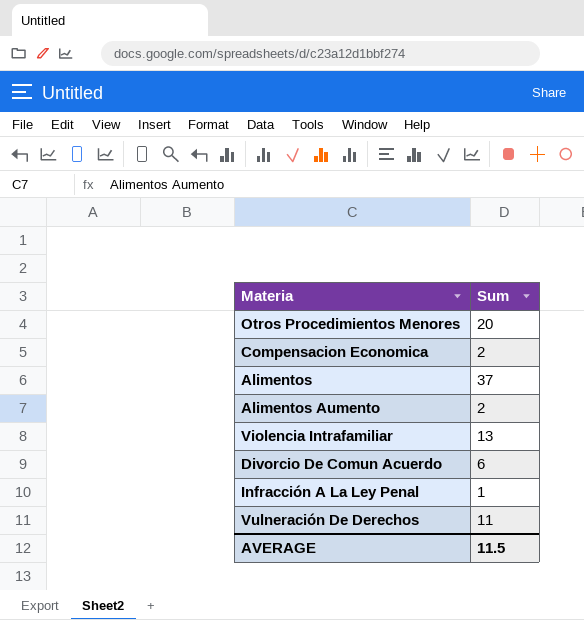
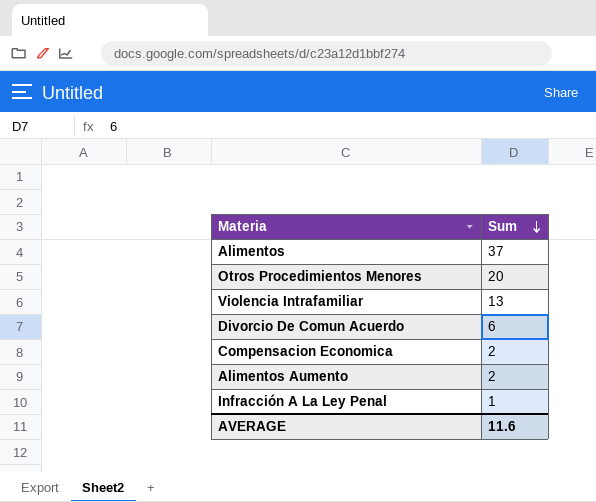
row order: none -> Sum descending
row Vulneración De Derechos: 11 -> none
AVERAGE | Sum: 11.5 -> 11.6

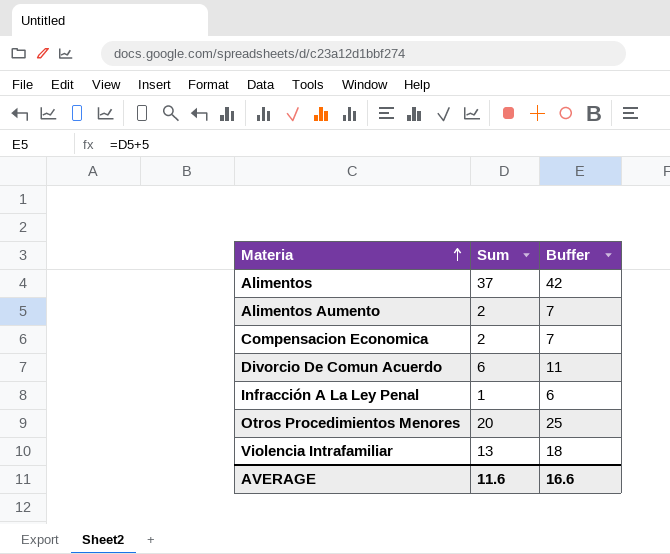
row order: Sum descending -> Materia ascending
column Buffer | formula: none -> [Sum] + 5

